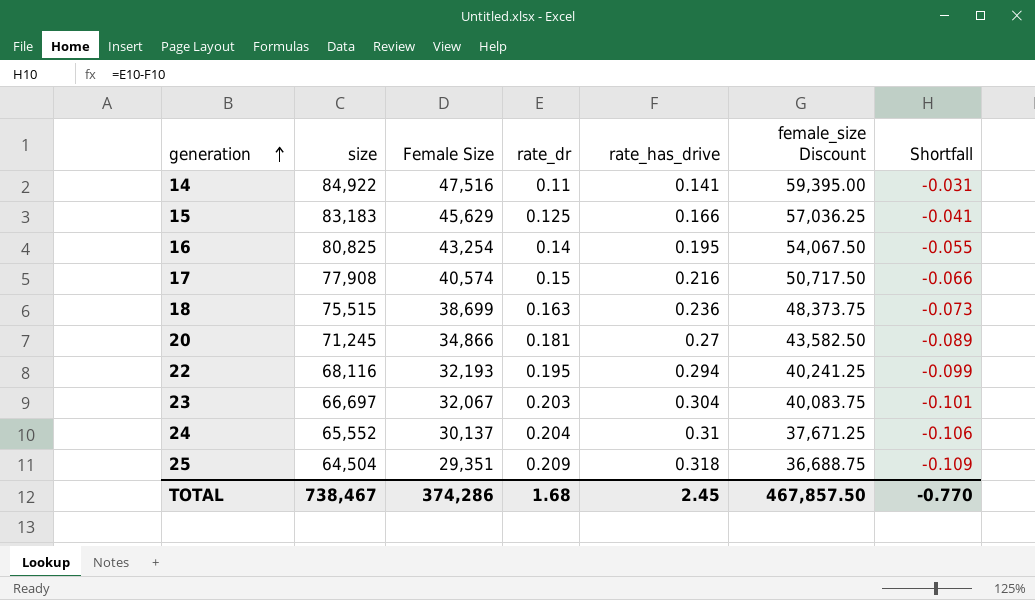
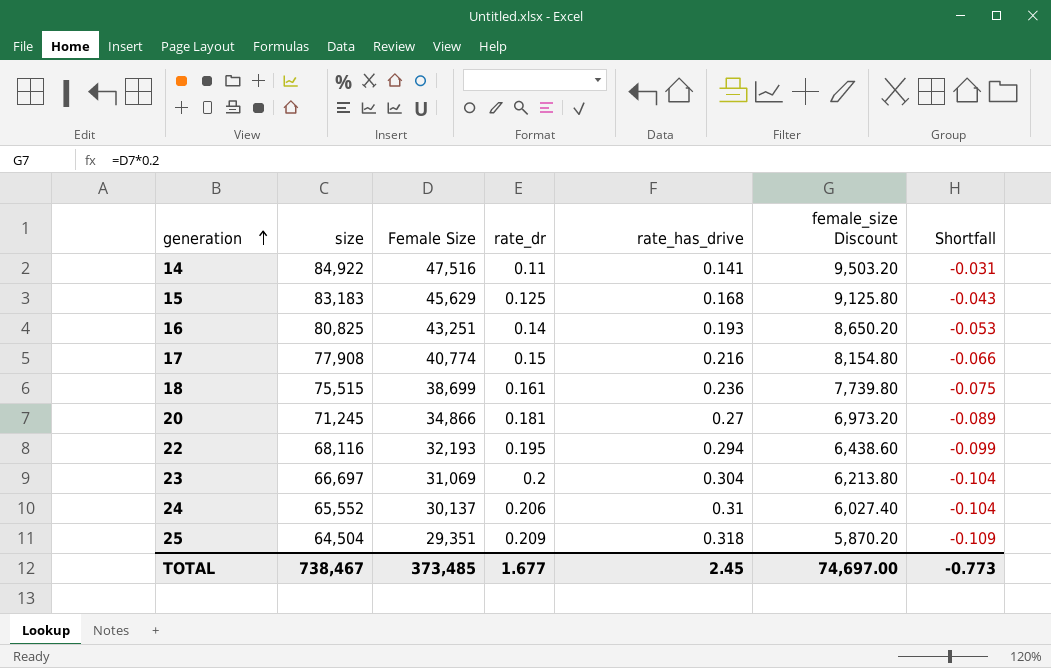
column female_size Discount | formula: [Female Size] * 1.25 -> [Female Size] * 0.2
15 | rate_has_drive: 0.166 -> 0.168
15 | Shortfall: -0.041 -> -0.043
16 | Female Size: 43,254 -> 43,251
16 | rate_has_drive: 0.195 -> 0.193
16 | Shortfall: -0.055 -> -0.053
17 | Female Size: 40,574 -> 40,774
18 | rate_dr: 0.163 -> 0.161
18 | Shortfall: -0.073 -> -0.075
23 | Female Size: 32,067 -> 31,069
23 | rate_dr: 0.203 -> 0.2
23 | Shortfall: -0.101 -> -0.104
24 | rate_dr: 0.204 -> 0.206
24 | Shortfall: -0.106 -> -0.104
TOTAL | Female Size: 374,286 -> 373,485
TOTAL | rate_dr: 1.68 -> 1.677
TOTAL | female_size Discount: 467,857.50 -> 74,697.00
TOTAL | Shortfall: -0.770 -> -0.773

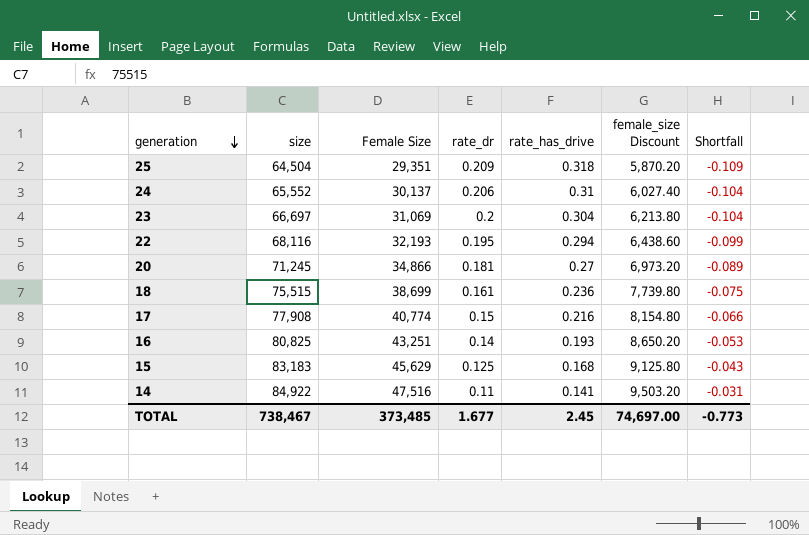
row order: generation ascending -> generation descending

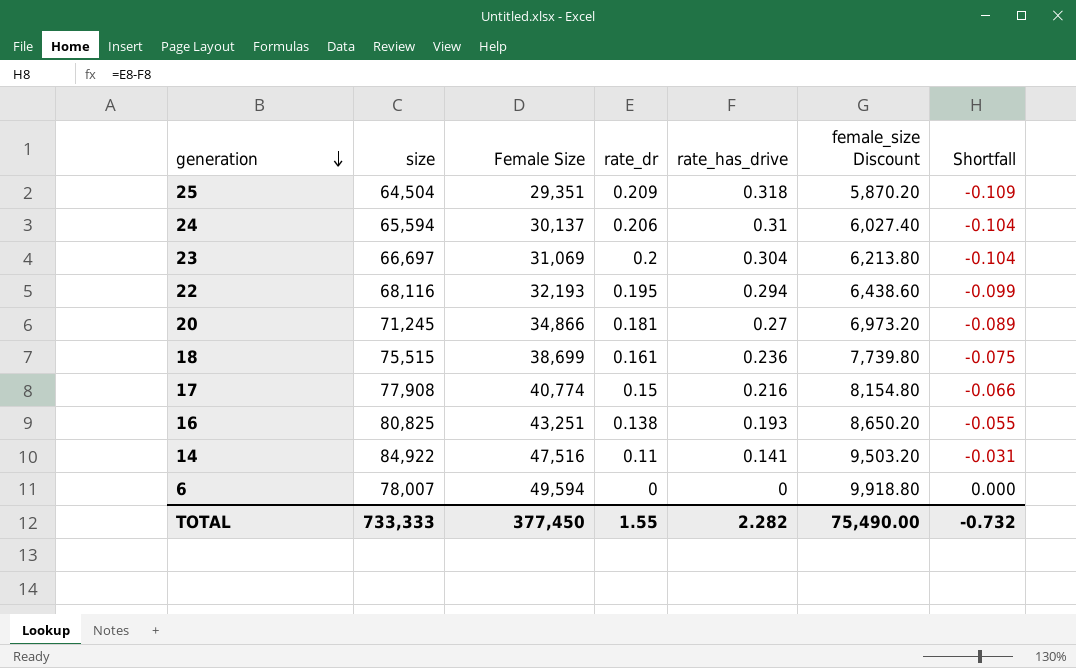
row 15: 83,183 | 45,629 | 0.125 | 0.168 | 9,125.80 | -0.043 -> none
24 | size: 65,552 -> 65,594
16 | rate_dr: 0.14 -> 0.138
16 | Shortfall: -0.053 -> -0.055
row 6: none -> 78,007 | 49,594 | 0 | 0 | 9,918.80 | 0.000
TOTAL | size: 738,467 -> 733,333
TOTAL | Female Size: 373,485 -> 377,450
TOTAL | rate_dr: 1.677 -> 1.55
TOTAL | rate_has_drive: 2.45 -> 2.282
TOTAL | female_size Discount: 74,697.00 -> 75,490.00
TOTAL | Shortfall: -0.773 -> -0.732

